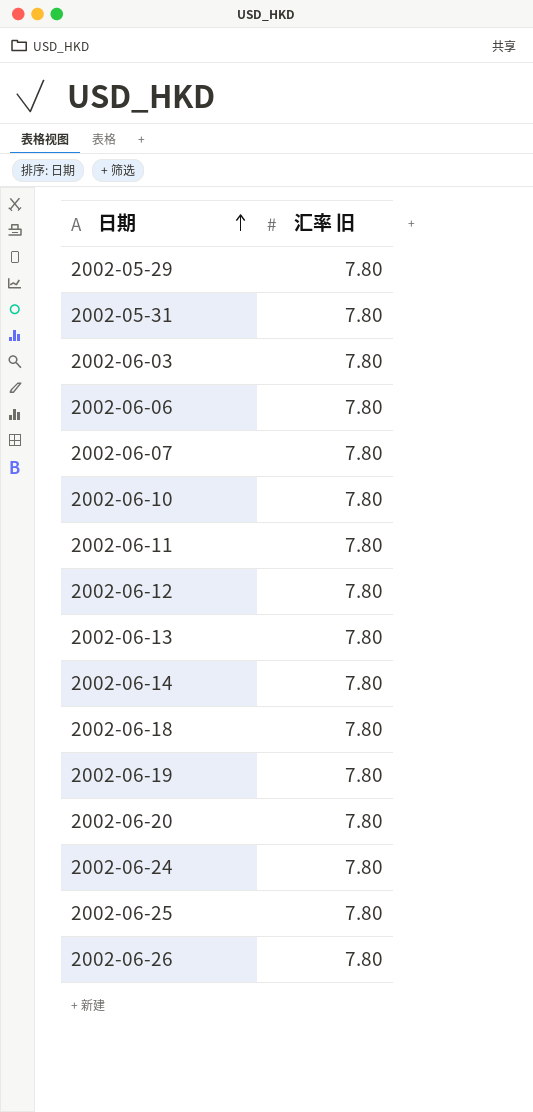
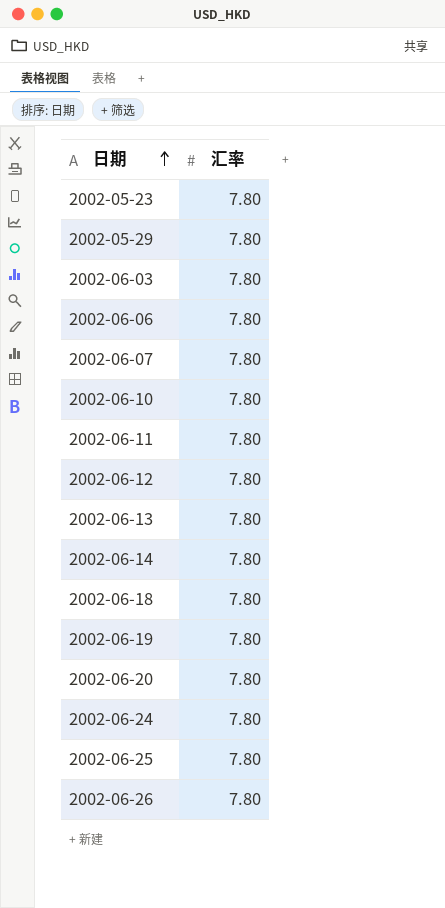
column name: 汇率 旧 -> 汇率
row 2002-05-31: 7.80 -> none
row 2002-05-23: none -> 7.80

